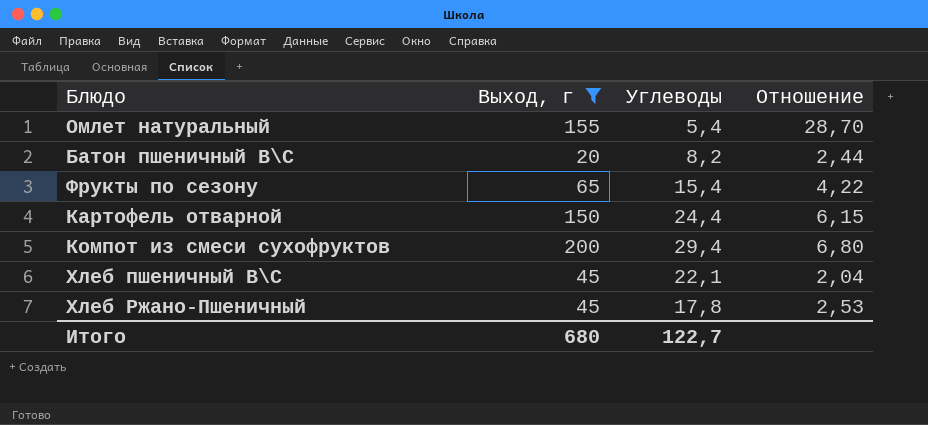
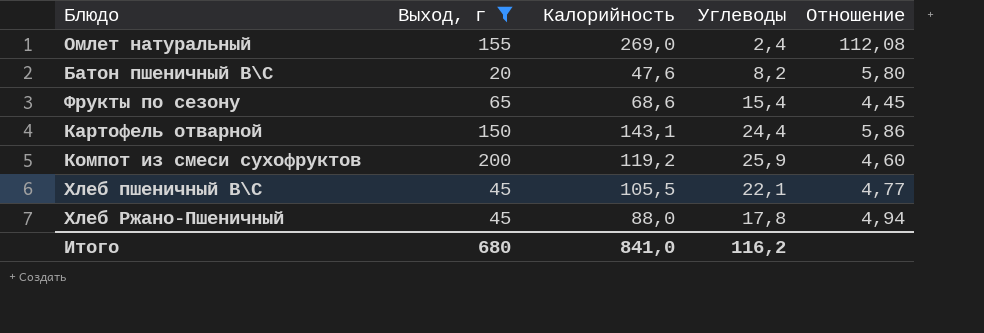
column Калорийность | position: none -> 3
column Отношение | formula: [Выход, г] / [Углеводы] -> [Калорийность] / [Углеводы]
Омлет натуральный | Углеводы: 5,4 -> 2,4
Компот из смеси сухофруктов | Углеводы: 29,4 -> 25,9
Итого | Углеводы: 122,7 -> 116,2

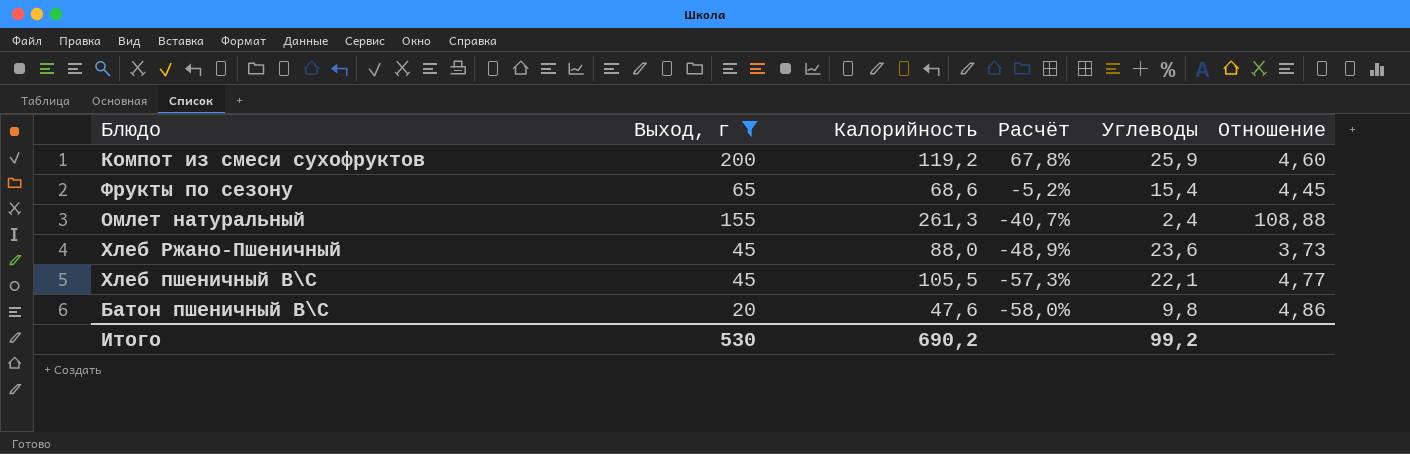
row order: none -> Расчёт descending
column Расчёт | formula: none -> ([Выход, г] - [Калорийность]) / [Калорийность]
row Картофель отварной: 150 | 143,1 | 24,4 | 5,86 -> none
Омлет натуральный | Калорийность: 269,0 -> 261,3
Омлет натуральный | Отношение: 112,08 -> 108,88
Хлеб Ржано-Пшеничный | Углеводы: 17,8 -> 23,6
Хлеб Ржано-Пшеничный | Отношение: 4,94 -> 3,73
Батон пшеничный В\С | Углеводы: 8,2 -> 9,8
Батон пшеничный В\С | Отношение: 5,80 -> 4,86
Итого | Выход, г: 680 -> 530
Итого | Калорийность: 841,0 -> 690,2
Итого | Углеводы: 116,2 -> 99,2

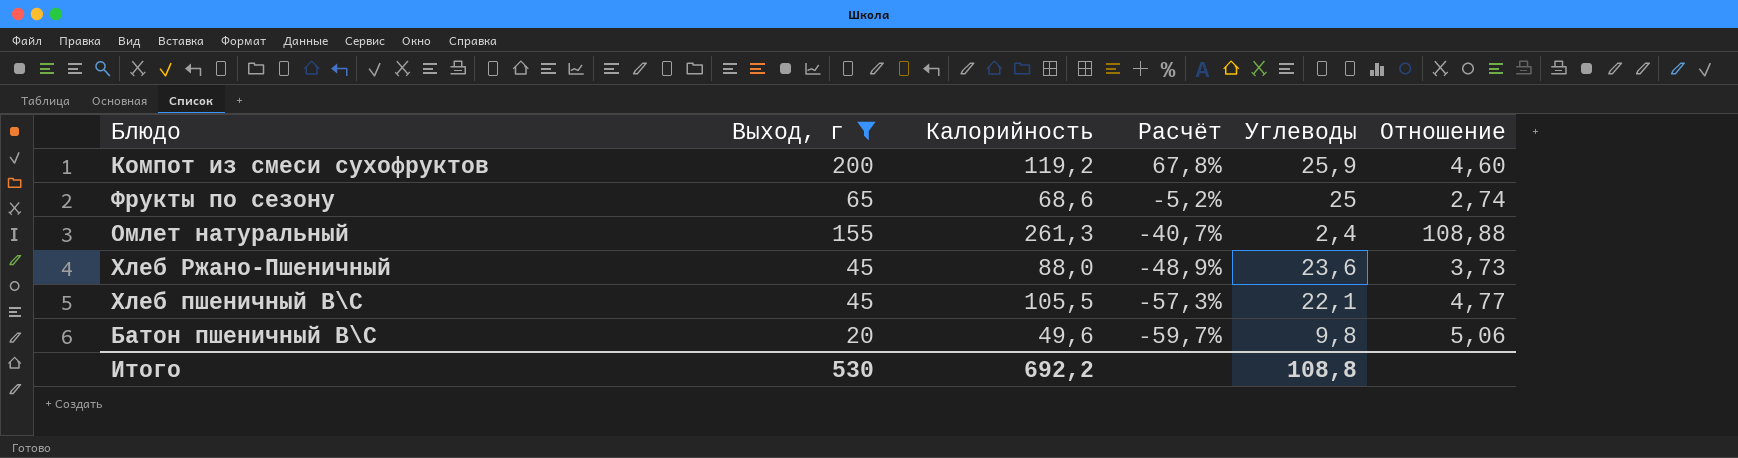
Фрукты по сезону | Углеводы: 15,4 -> 25
Фрукты по сезону | Отношение: 4,45 -> 2,74
Батон пшеничный В\С | Калорийность: 47,6 -> 49,6
Батон пшеничный В\С | Расчёт: -58,0% -> -59,7%
Батон пшеничный В\С | Отношение: 4,86 -> 5,06
Итого | Калорийность: 690,2 -> 692,2
Итого | Углеводы: 99,2 -> 108,8

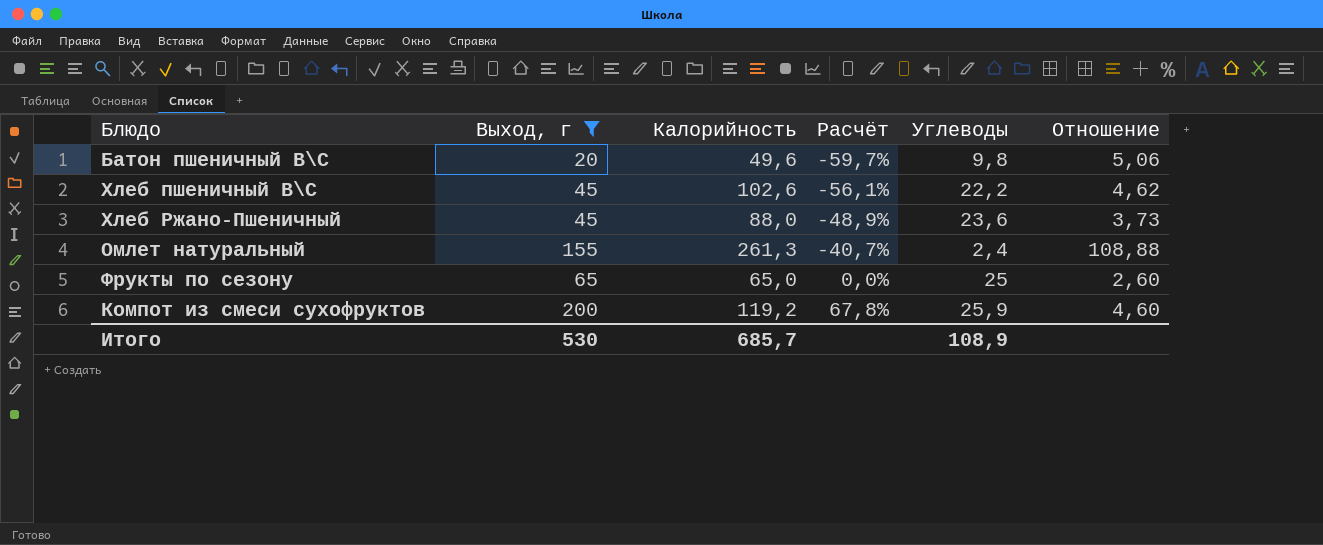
row order: Расчёт descending -> Расчёт ascending
Хлеб пшеничный В\С | Калорийность: 105,5 -> 102,6
Хлеб пшеничный В\С | Расчёт: -57,3% -> -56,1%
Хлеб пшеничный В\С | Углеводы: 22,1 -> 22,2
Хлеб пшеничный В\С | Отношение: 4,77 -> 4,62
Фрукты по сезону | Калорийность: 68,6 -> 65,0
Фрукты по сезону | Расчёт: -5,2% -> 0,0%
Фрукты по сезону | Отношение: 2,74 -> 2,60
Итого | Калорийность: 692,2 -> 685,7
Итого | Углеводы: 108,8 -> 108,9

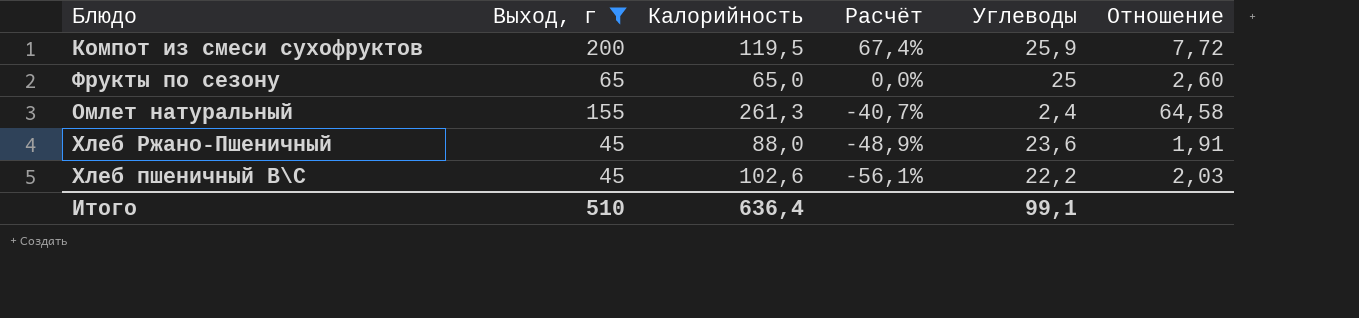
row order: Расчёт ascending -> Расчёт descending
column Отношение | formula: [Калорийность] / [Углеводы] -> [Выход, г] / [Углеводы]
row Батон пшеничный В\С: 20 | 49,6 | -59,7% | 9,8 | 5,06 -> none
Компот из смеси сухофруктов | Калорийность: 119,2 -> 119,5
Компот из смеси сухофруктов | Расчёт: 67,8% -> 67,4%
Итого | Выход, г: 530 -> 510
Итого | Калорийность: 685,7 -> 636,4
Итого | Углеводы: 108,9 -> 99,1

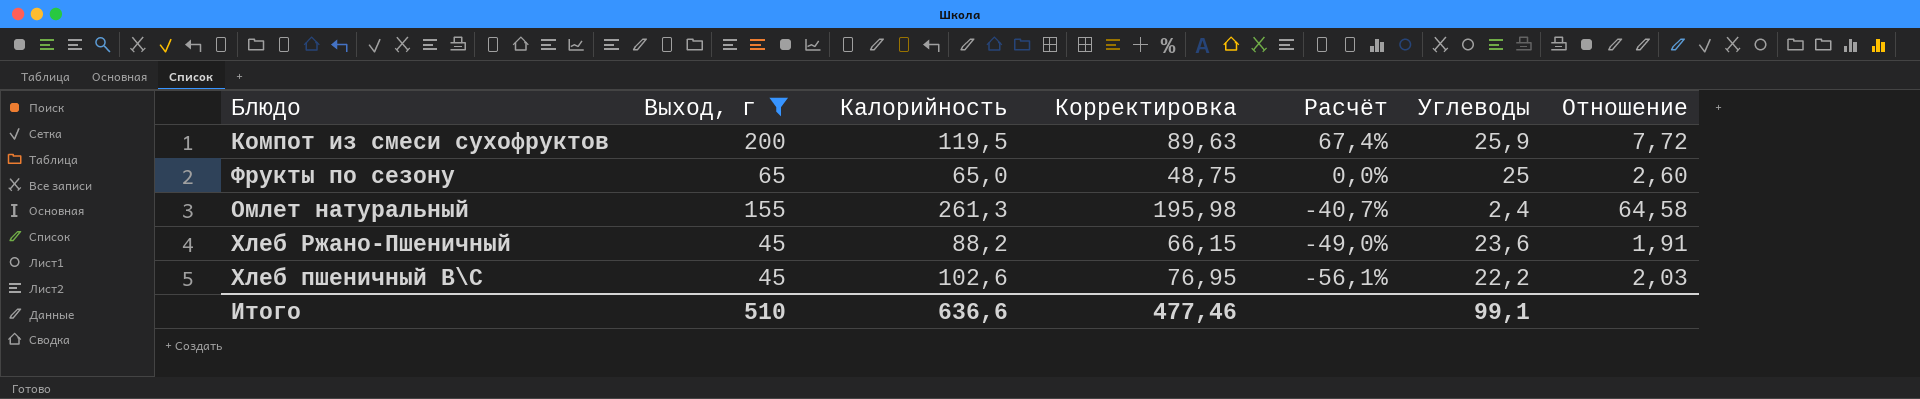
column Корректировка | formula: none -> [Калорийность] * 0,75
Хлеб Ржано-Пшеничный | Калорийность: 88,0 -> 88,2
Хлеб Ржано-Пшеничный | Расчёт: -48,9% -> -49,0%
Итого | Калорийность: 636,4 -> 636,6

